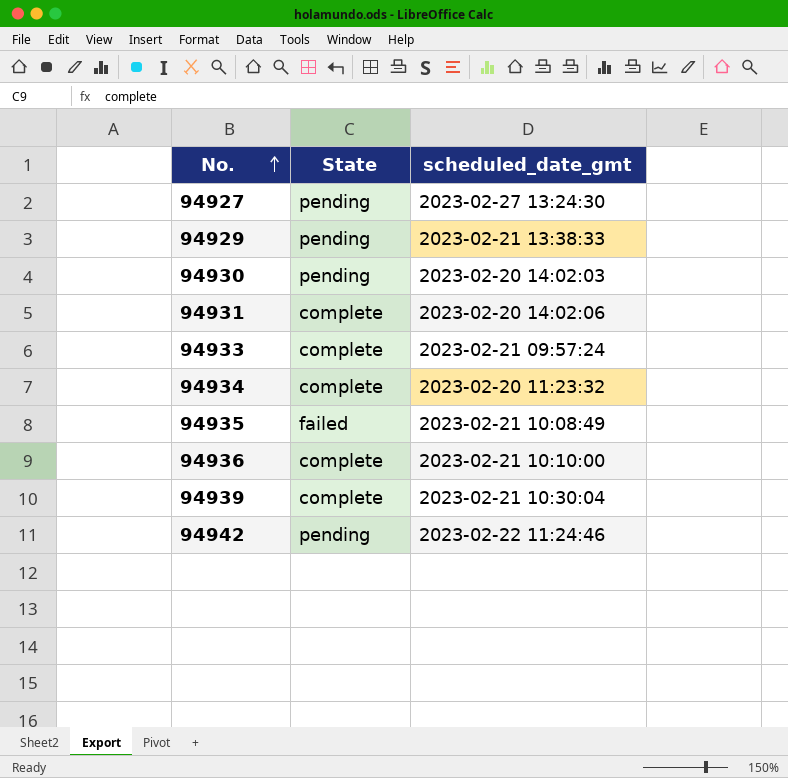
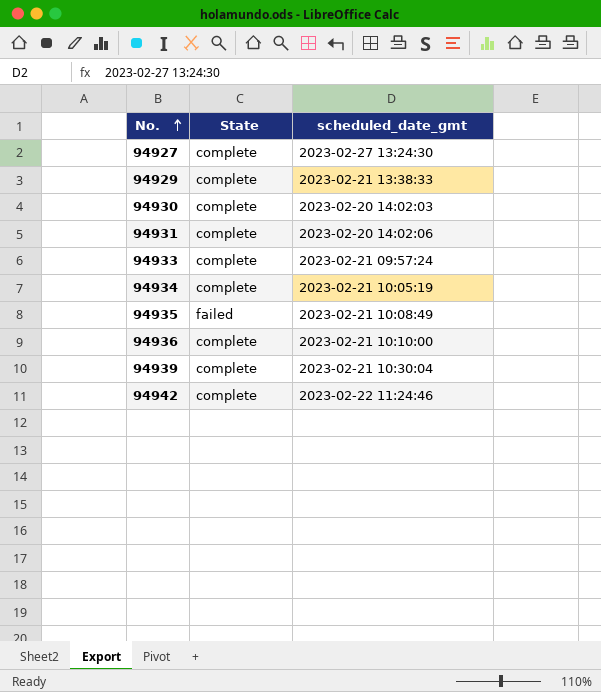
94927 | State: pending -> complete
94929 | State: pending -> complete
94930 | State: pending -> complete
94934 | scheduled_date_gmt: 2023-02-20 11:23:32 -> 2023-02-21 10:05:19
94942 | State: pending -> complete

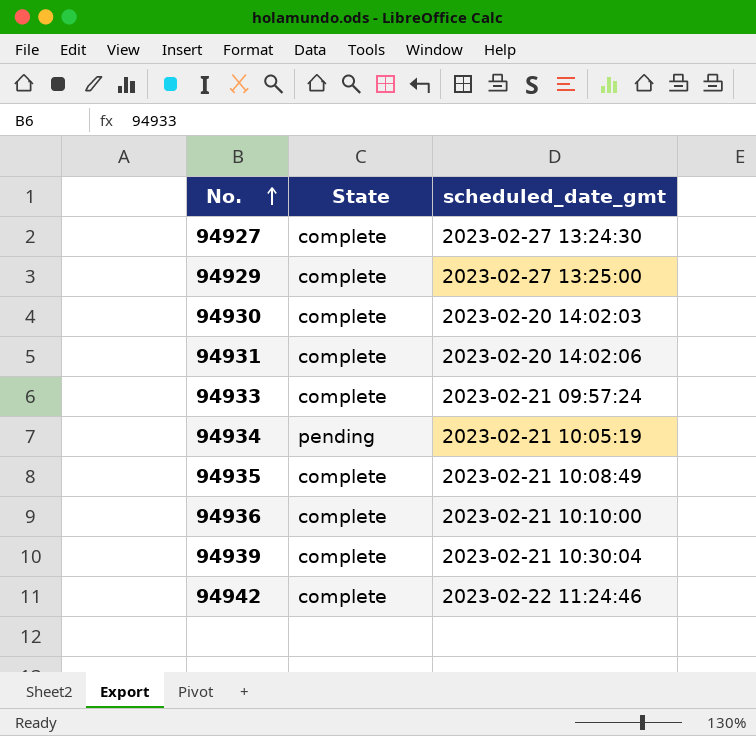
94929 | scheduled_date_gmt: 2023-02-21 13:38:33 -> 2023-02-27 13:25:00
94934 | State: complete -> pending
94935 | State: failed -> complete

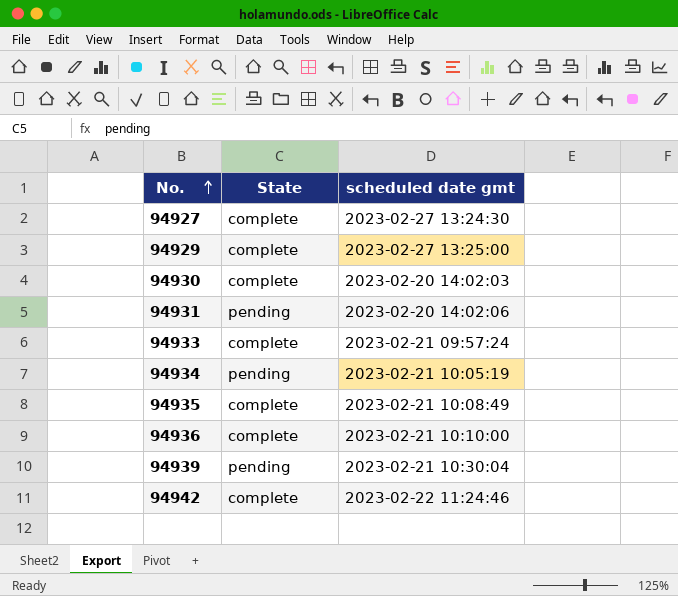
column name: scheduled_date_gmt -> scheduled date gmt
94931 | State: complete -> pending
94939 | State: complete -> pending

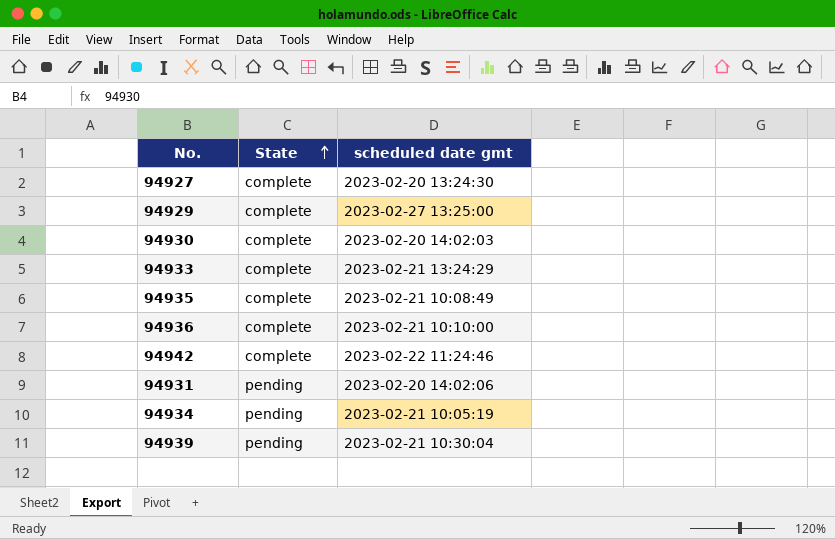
row order: No. ascending -> State ascending
94927 | scheduled date gmt: 2023-02-27 13:24:30 -> 2023-02-20 13:24:30
94933 | scheduled date gmt: 2023-02-21 09:57:24 -> 2023-02-21 13:24:29

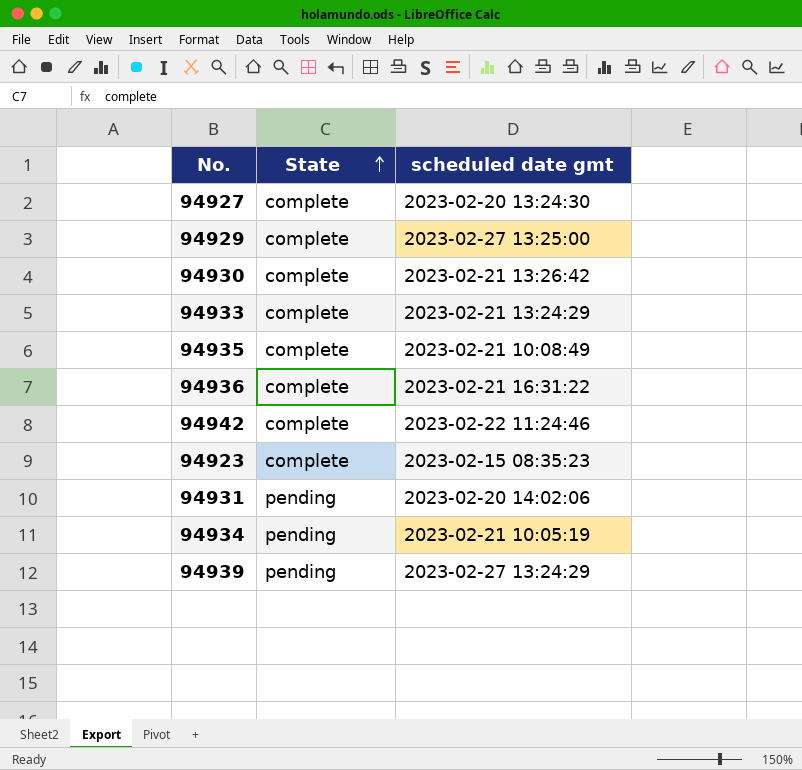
94930 | scheduled date gmt: 2023-02-20 14:02:03 -> 2023-02-21 13:26:42
94936 | scheduled date gmt: 2023-02-21 10:10:00 -> 2023-02-21 16:31:22
row 94923: none -> complete | 2023-02-15 08:35:23
94939 | scheduled date gmt: 2023-02-21 10:30:04 -> 2023-02-27 13:24:29

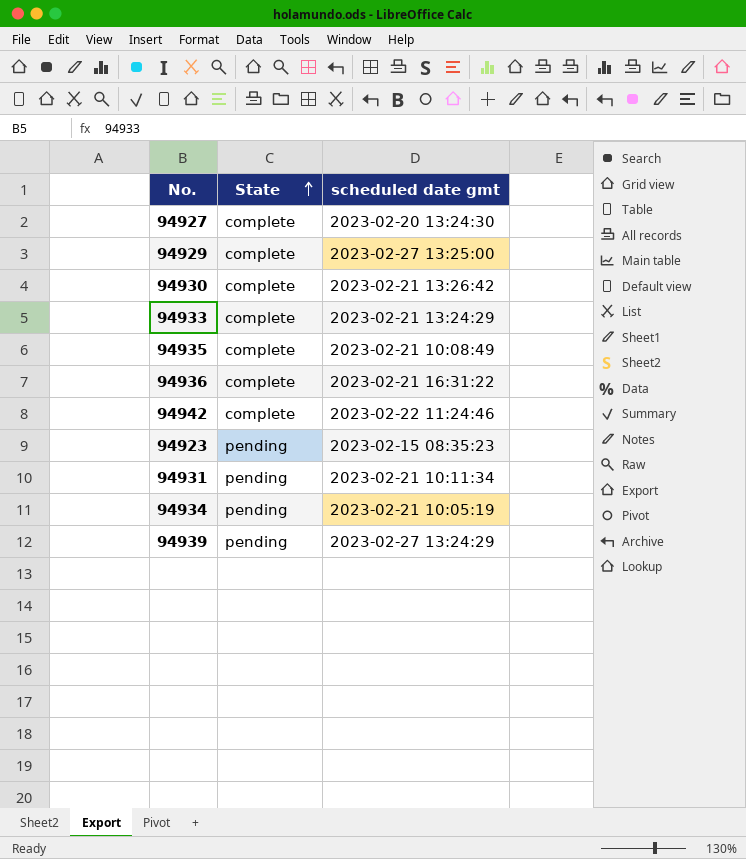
94923 | State: complete -> pending
94931 | scheduled date gmt: 2023-02-20 14:02:06 -> 2023-02-21 10:11:34

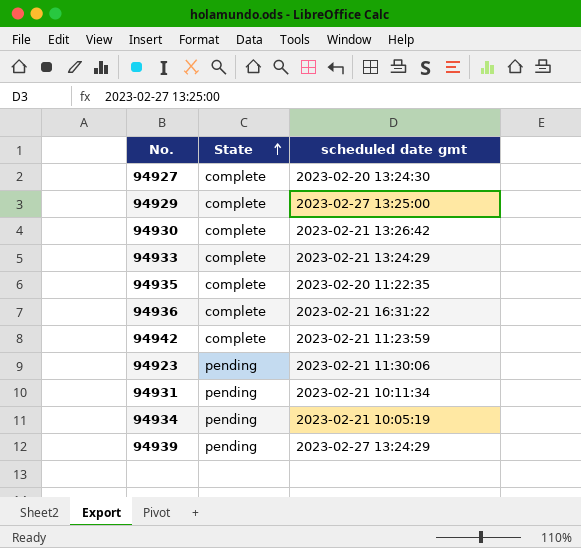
94935 | scheduled date gmt: 2023-02-21 10:08:49 -> 2023-02-20 11:22:35
94942 | scheduled date gmt: 2023-02-22 11:24:46 -> 2023-02-21 11:23:59
94923 | scheduled date gmt: 2023-02-15 08:35:23 -> 2023-02-21 11:30:06

